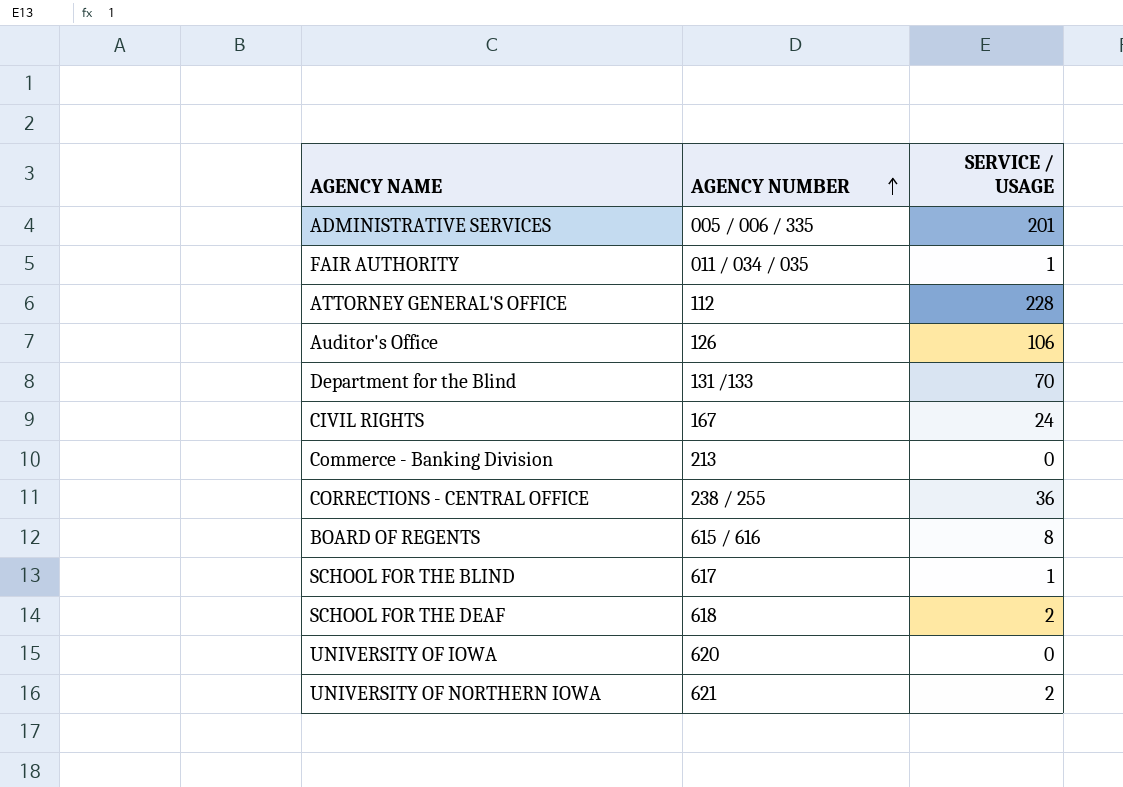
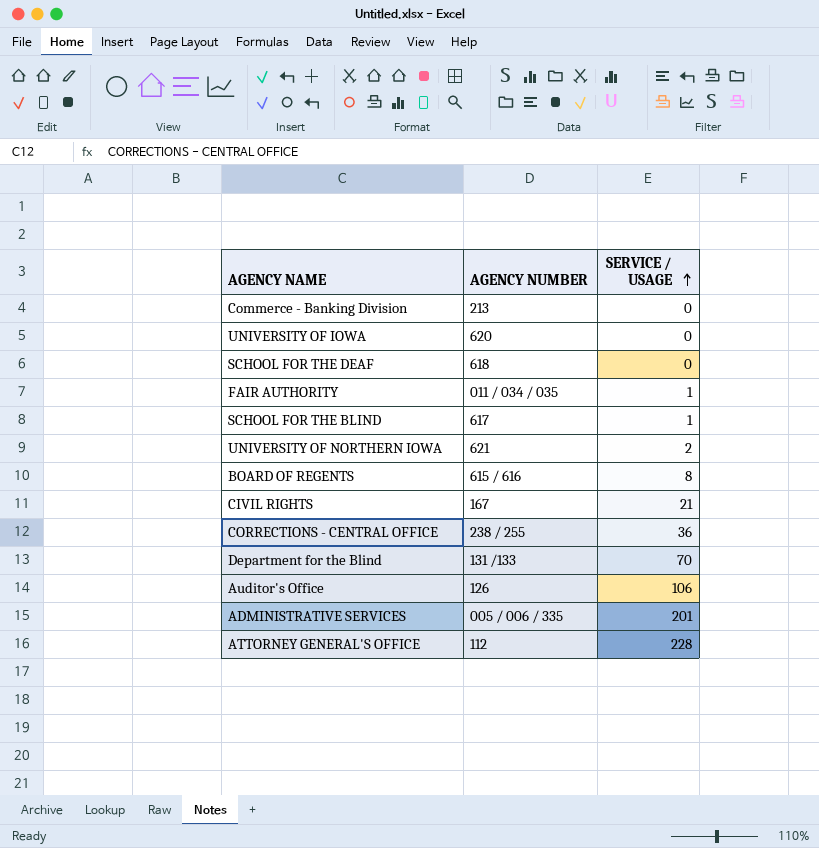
row order: AGENCY NUMBER ascending -> SERVICE / USAGE ascending
SCHOOL FOR THE DEAF | SERVICE / USAGE: 2 -> 0
CIVIL RIGHTS | SERVICE / USAGE: 24 -> 21

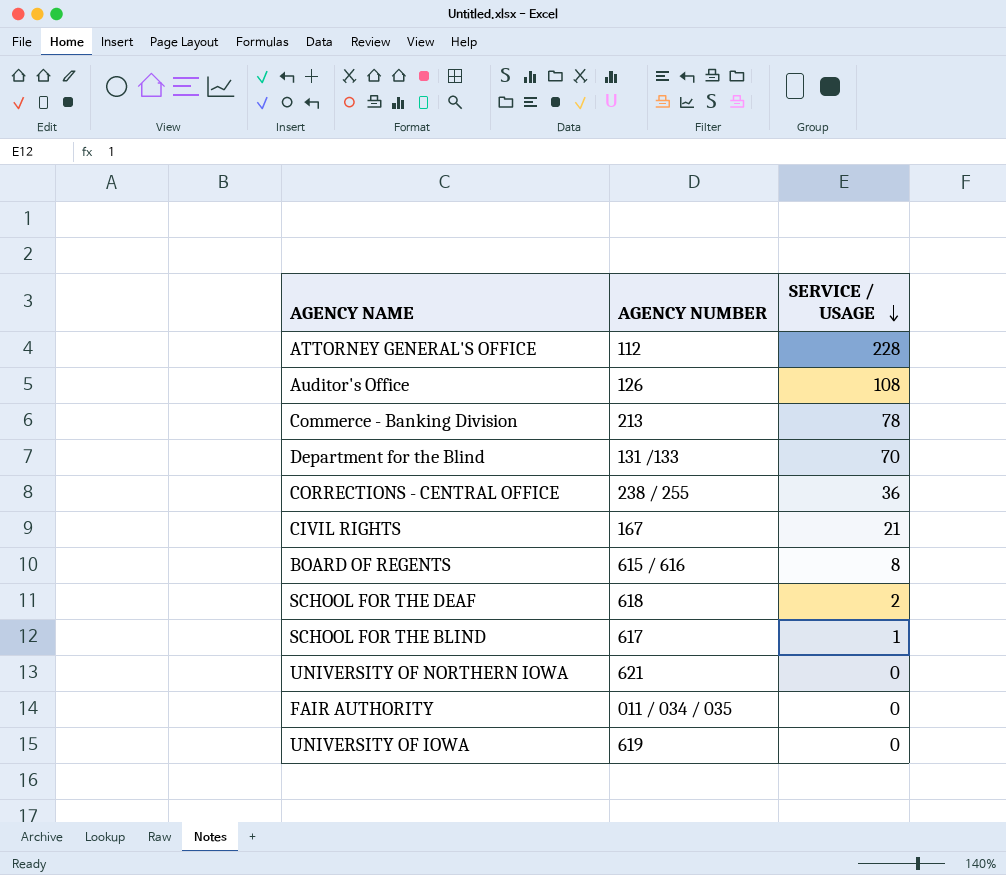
row order: SERVICE / USAGE ascending -> SERVICE / USAGE descending
row ADMINISTRATIVE SERVICES: 005 / 006 / 335 | 201 -> none
Auditor's Office | SERVICE / USAGE: 106 -> 108
Commerce - Banking Division | SERVICE / USAGE: 0 -> 78
SCHOOL FOR THE DEAF | SERVICE / USAGE: 0 -> 2
UNIVERSITY OF NORTHERN IOWA | SERVICE / USAGE: 2 -> 0
FAIR AUTHORITY | SERVICE / USAGE: 1 -> 0
UNIVERSITY OF IOWA | AGENCY NUMBER: 620 -> 619

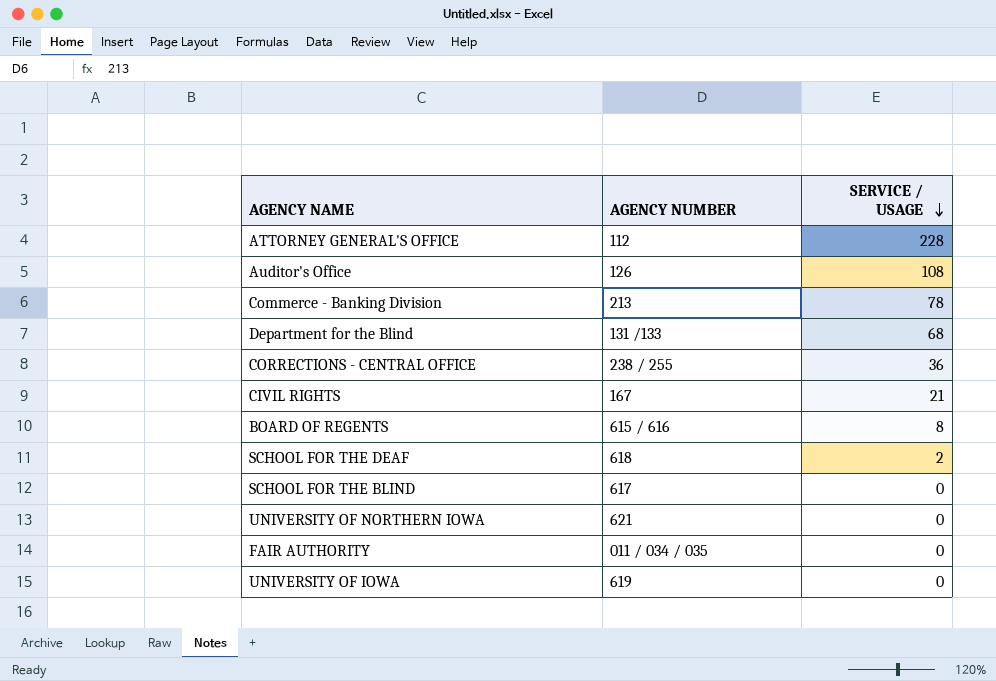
Department for the Blind | SERVICE / USAGE: 70 -> 68
SCHOOL FOR THE BLIND | SERVICE / USAGE: 1 -> 0

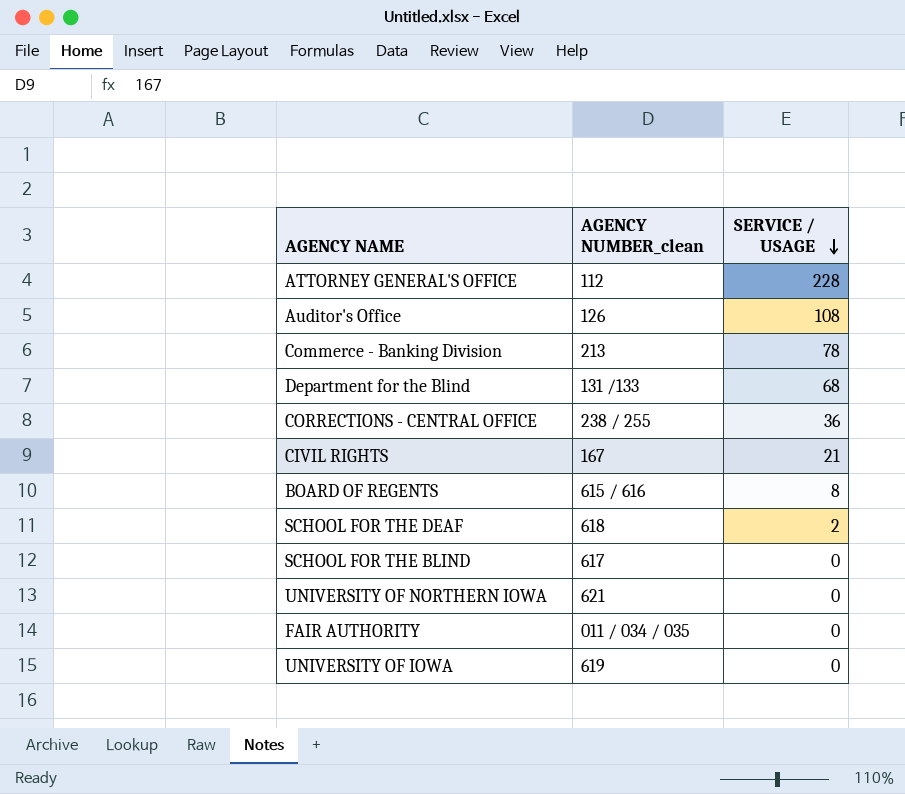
column name: AGENCY NUMBER -> AGENCY NUMBER_clean

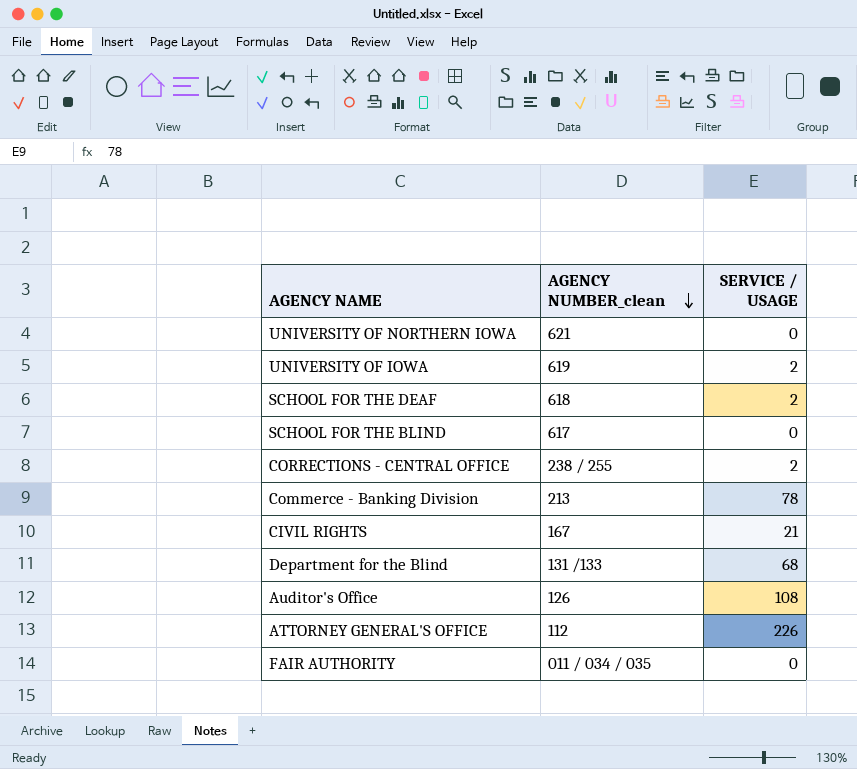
row order: SERVICE / USAGE descending -> AGENCY NUMBER_clean descending
row BOARD OF REGENTS: 615 / 616 | 8 -> none
UNIVERSITY OF IOWA | SERVICE / USAGE: 0 -> 2
CORRECTIONS - CENTRAL OFFICE | SERVICE / USAGE: 36 -> 2
ATTORNEY GENERAL'S OFFICE | SERVICE / USAGE: 228 -> 226

